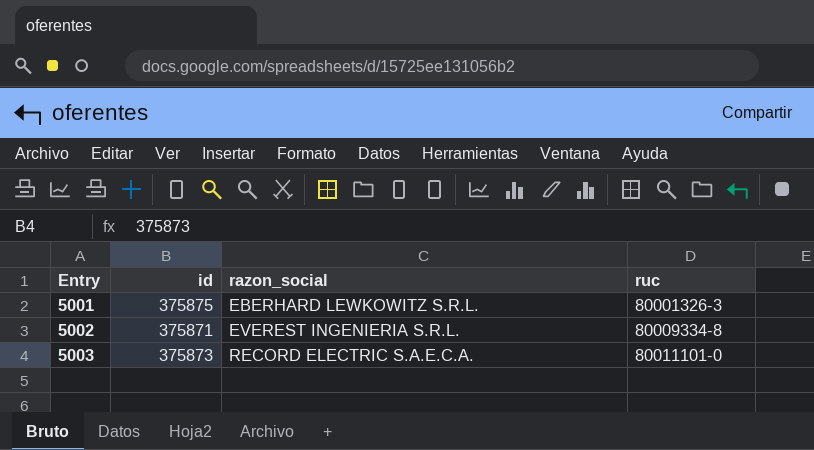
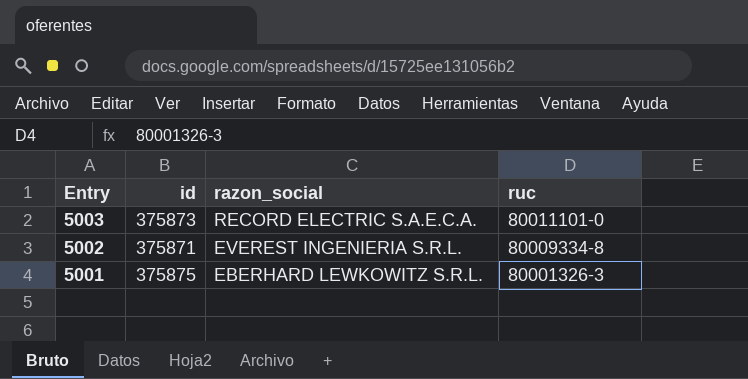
row order: Entry ascending -> Entry descending

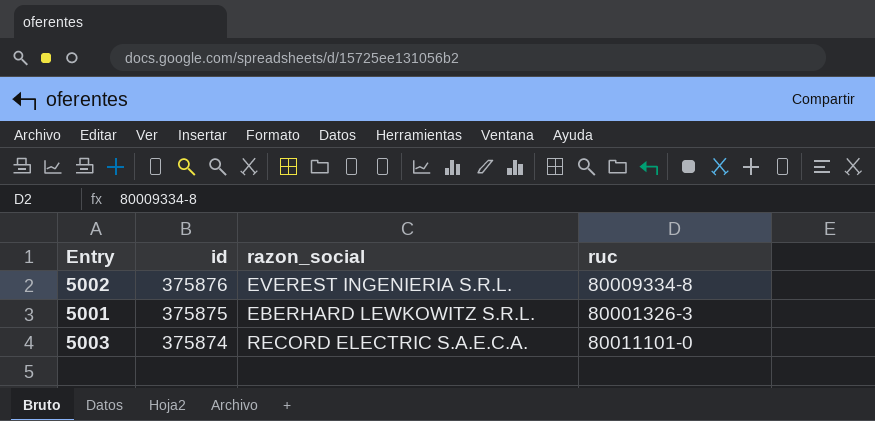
row order: Entry descending -> id descending
5002 | id: 375871 -> 375876
5003 | id: 375873 -> 375874

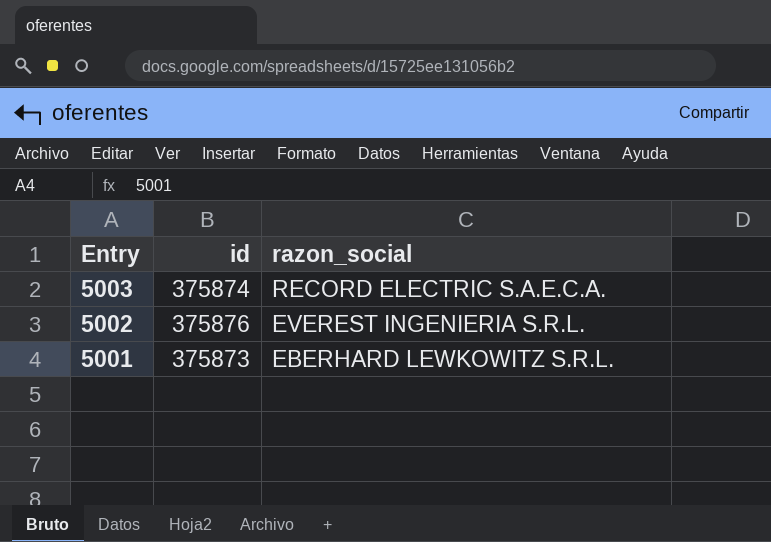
row order: id descending -> Entry descending
column ruc | position: 4 -> none
5001 | id: 375875 -> 375873

